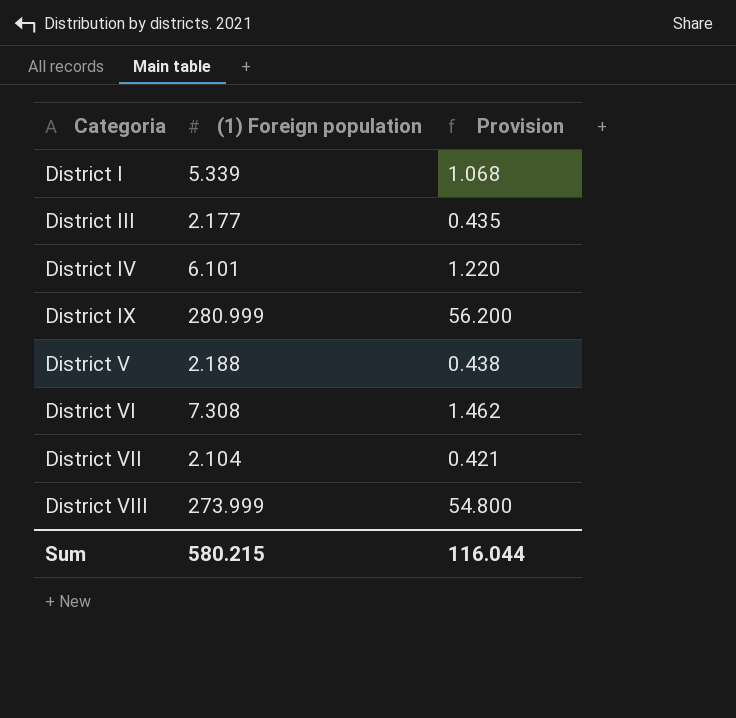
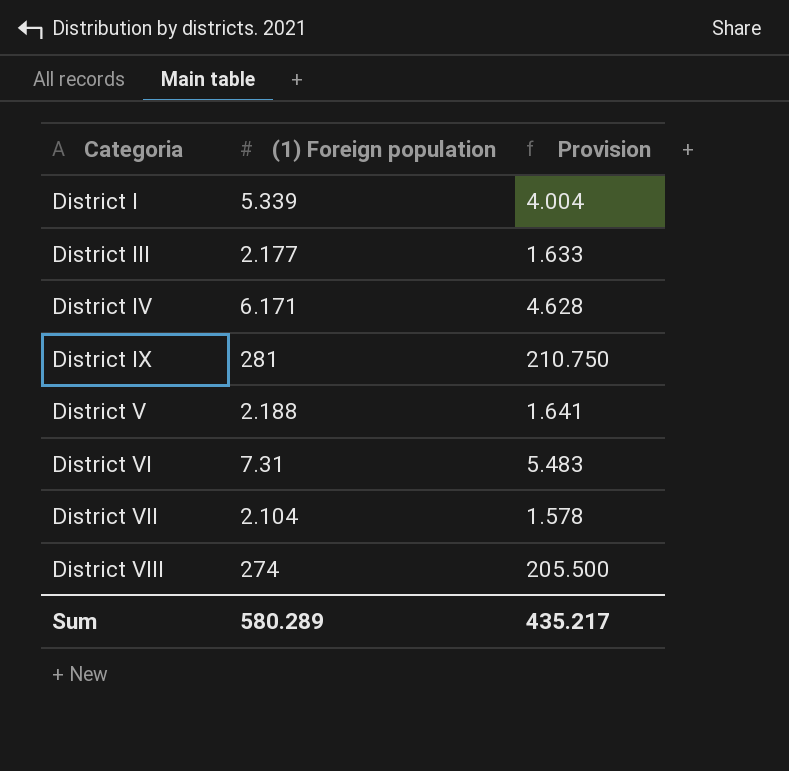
column Provision | formula: [(1) Foreign population] * 0.2 -> [(1) Foreign population] * 0.75
District IV | (1) Foreign population: 6.101 -> 6.171
District IX | (1) Foreign population: 280.999 -> 281
District VI | (1) Foreign population: 7.308 -> 7.31
District VIII | (1) Foreign population: 273.999 -> 274
Sum | (1) Foreign population: 580.215 -> 580.289
Sum | Provision: 116.044 -> 435.217

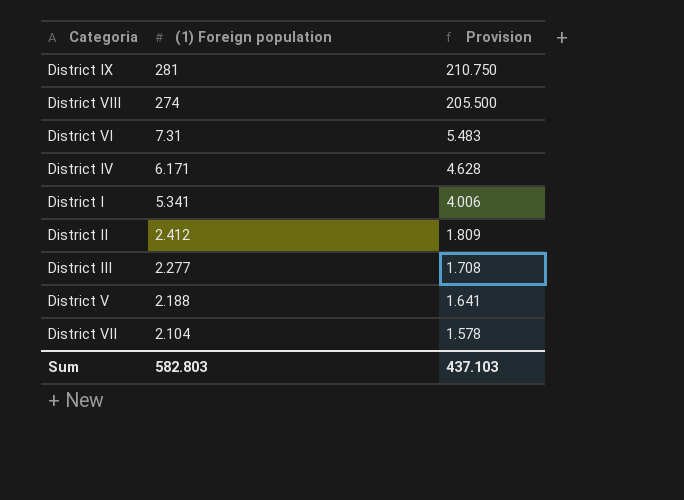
row order: Categoria ascending -> (1) Foreign population descending
District I | (1) Foreign population: 5.339 -> 5.341
District I | Provision: 4.004 -> 4.006
row District II: none -> 2.412 | 1.809
District III | (1) Foreign population: 2.177 -> 2.277
District III | Provision: 1.633 -> 1.708
Sum | (1) Foreign population: 580.289 -> 582.803
Sum | Provision: 435.217 -> 437.103

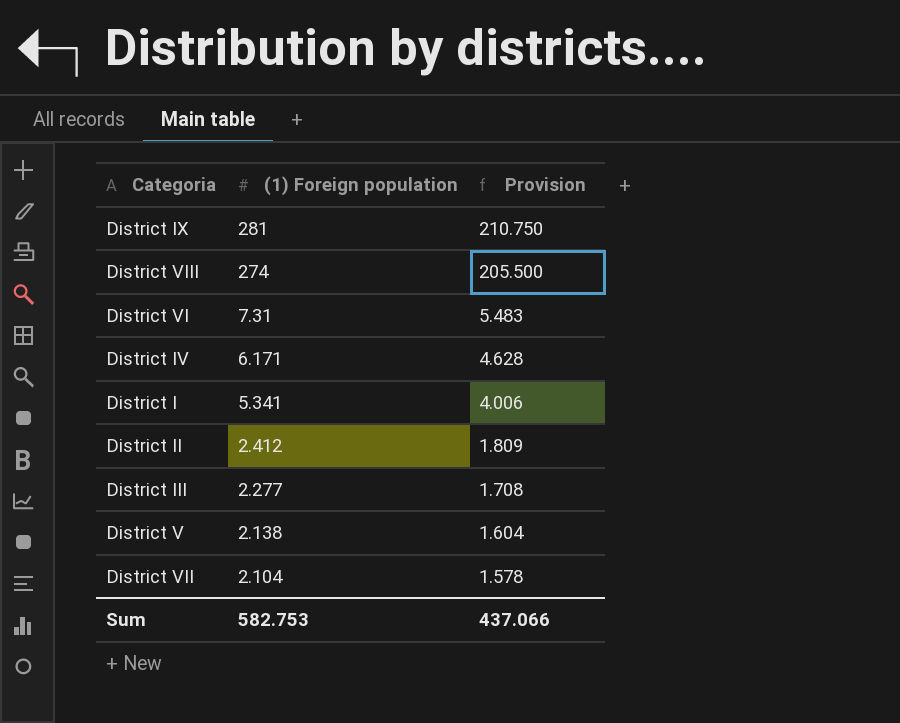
District V | (1) Foreign population: 2.188 -> 2.138
District V | Provision: 1.641 -> 1.604
Sum | (1) Foreign population: 582.803 -> 582.753
Sum | Provision: 437.103 -> 437.066

